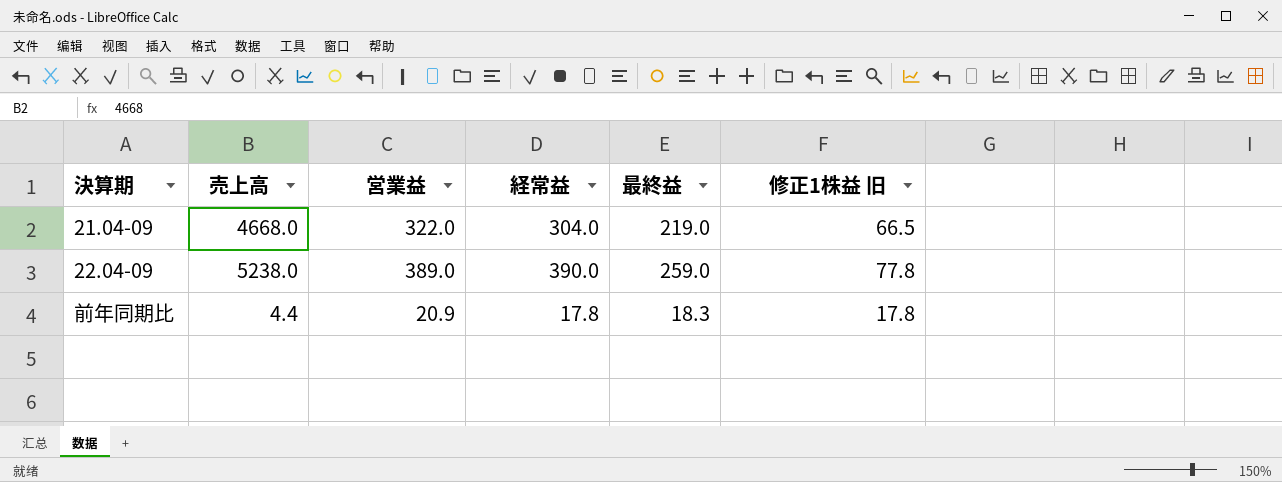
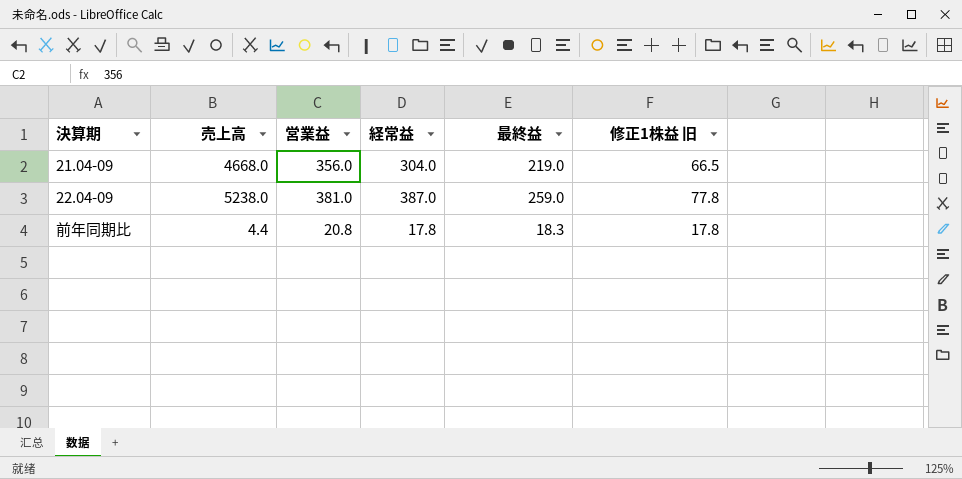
21.04-09 | 営業益: 322.0 -> 356.0
22.04-09 | 営業益: 389.0 -> 381.0
22.04-09 | 経常益: 390.0 -> 387.0
前年同期比 | 営業益: 20.9 -> 20.8

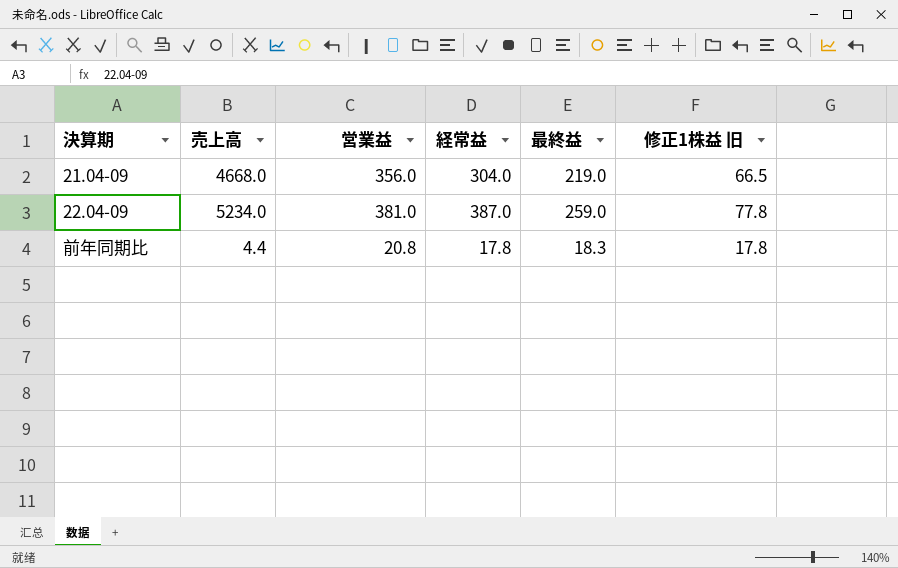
22.04-09 | 売上高: 5238.0 -> 5234.0

